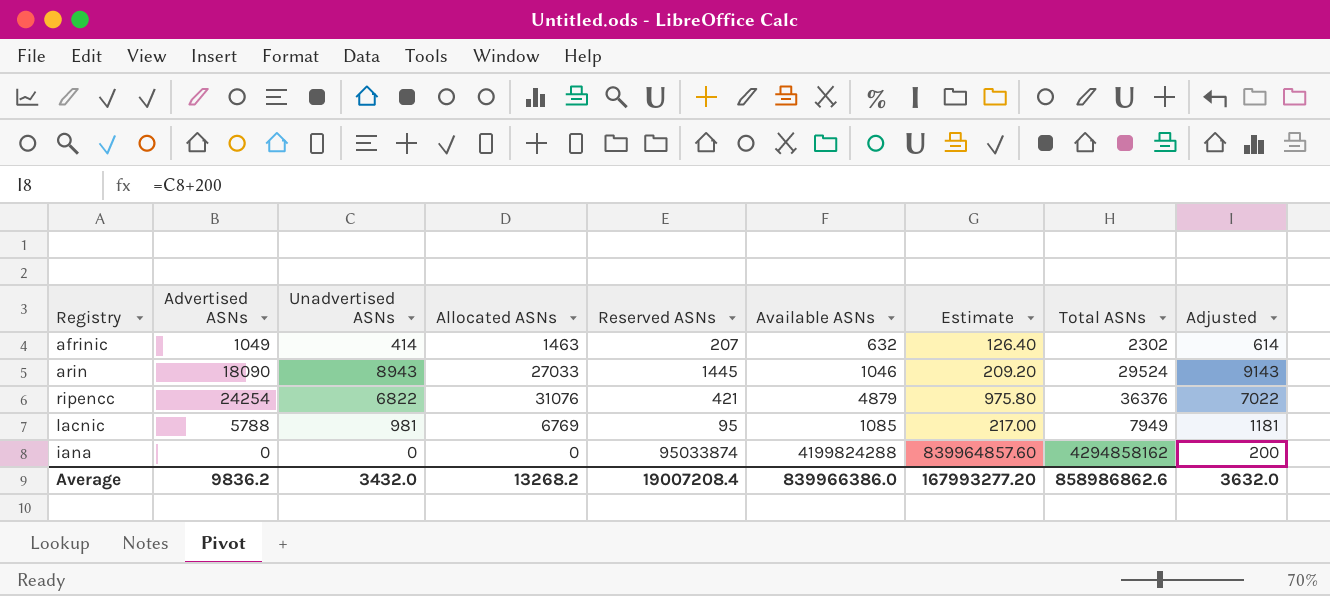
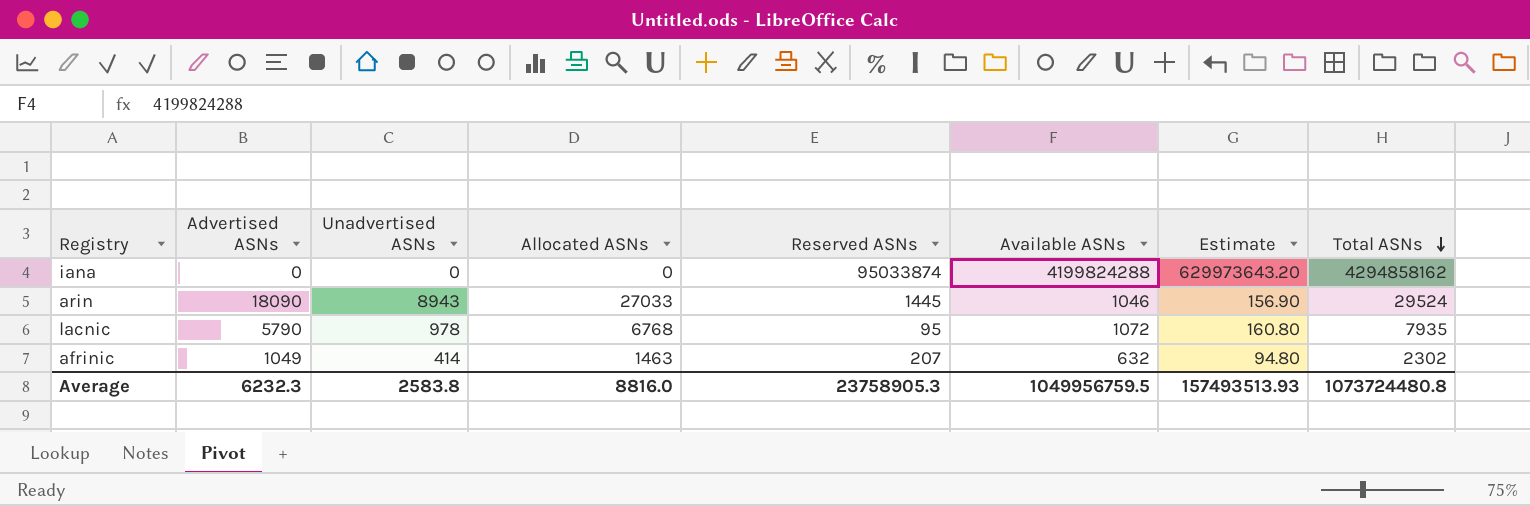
row order: none -> Total ASNs descending
column Adjusted | formula: [Unadvertised ASNs] + 200 -> none
column Estimate | formula: [Available ASNs] * 0.2 -> [Available ASNs] * 0.15
row ripencc: 24254 | 6822 | 31076 | 421 | 4879 | 975.80 | 36376 | 7022 -> none
lacnic | Advertised ASNs: 5788 -> 5790
lacnic | Unadvertised ASNs: 981 -> 978
lacnic | Allocated ASNs: 6769 -> 6768
lacnic | Available ASNs: 1085 -> 1072
lacnic | Total ASNs: 7949 -> 7935
Average | Advertised ASNs: 9836.2 -> 6232.3
Average | Unadvertised ASNs: 3432.0 -> 2583.8
Average | Allocated ASNs: 13268.2 -> 8816.0
Average | Reserved ASNs: 19007208.4 -> 23758905.3
Average | Available ASNs: 839966386.0 -> 1049956759.5
Average | Estimate: 167993277.20 -> 157493513.93
Average | Total ASNs: 858986862.6 -> 1073724480.8

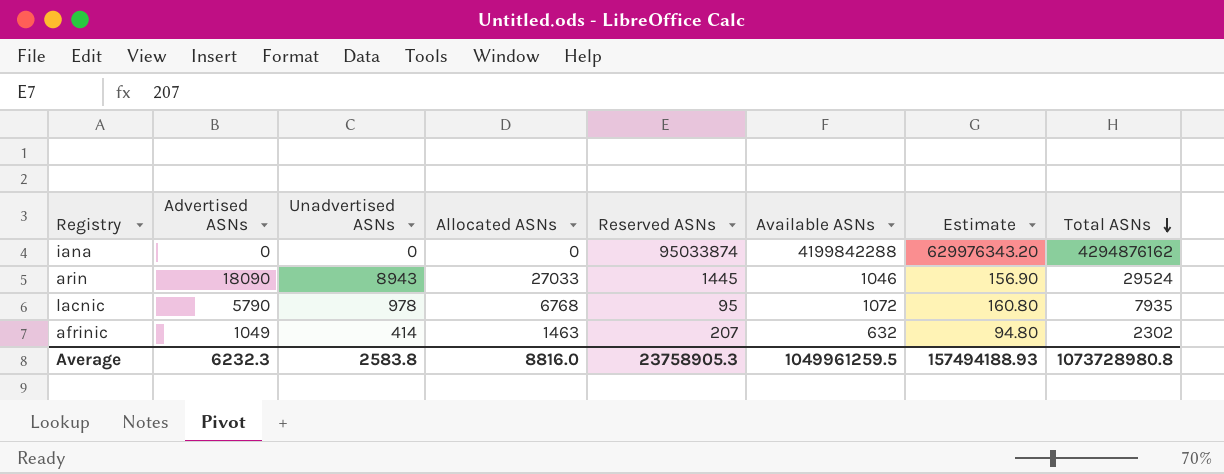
iana | Available ASNs: 4199824288 -> 4199842288
iana | Estimate: 629973643.20 -> 629976343.20
iana | Total ASNs: 4294858162 -> 4294876162
Average | Available ASNs: 1049956759.5 -> 1049961259.5
Average | Estimate: 157493513.93 -> 157494188.93
Average | Total ASNs: 1073724480.8 -> 1073728980.8

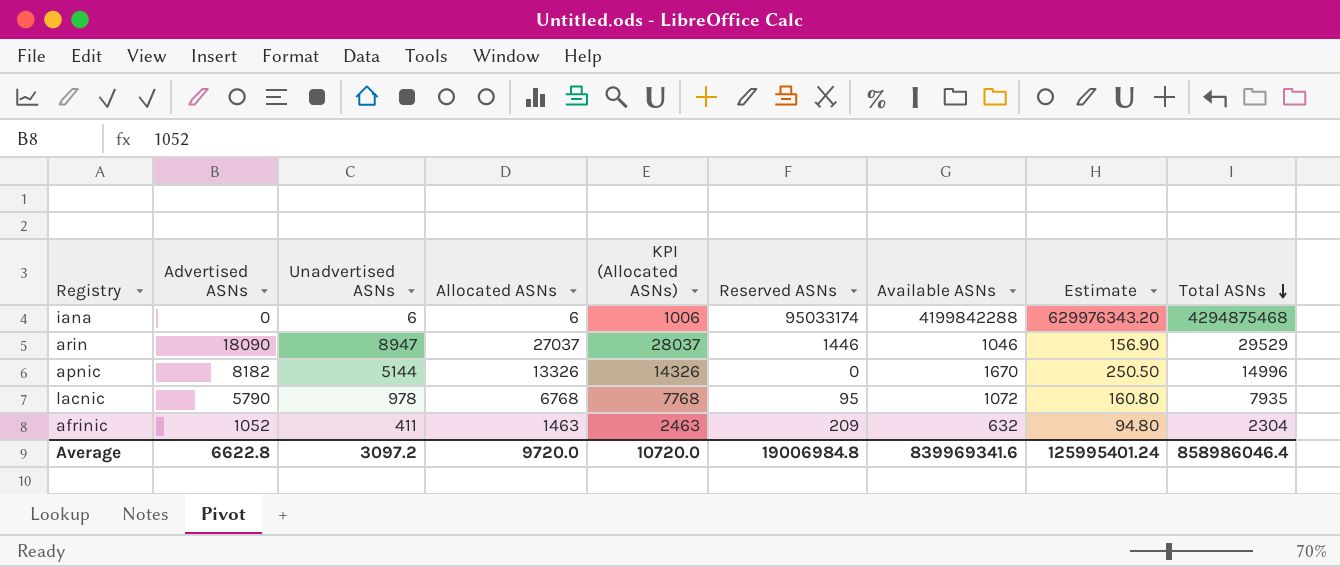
column KPI (Allocated ASNs) | formula: none -> [Allocated ASNs] + 1000
iana | Unadvertised ASNs: 0 -> 6
iana | Allocated ASNs: 0 -> 6
iana | Reserved ASNs: 95033874 -> 95033174
iana | Total ASNs: 4294876162 -> 4294875468
arin | Unadvertised ASNs: 8943 -> 8947
arin | Allocated ASNs: 27033 -> 27037
arin | Reserved ASNs: 1445 -> 1446
arin | Total ASNs: 29524 -> 29529
row apnic: none -> 8182 | 5144 | 13326 | 14326 | 0 | 1670 | 250.50 | 14996
afrinic | Advertised ASNs: 1049 -> 1052
afrinic | Unadvertised ASNs: 414 -> 411
afrinic | Reserved ASNs: 207 -> 209
afrinic | Total ASNs: 2302 -> 2304
Average | Advertised ASNs: 6232.3 -> 6622.8
Average | Unadvertised ASNs: 2583.8 -> 3097.2
Average | Allocated ASNs: 8816.0 -> 9720.0
Average | Reserved ASNs: 23758905.3 -> 19006984.8
Average | Available ASNs: 1049961259.5 -> 839969341.6
Average | Estimate: 157494188.93 -> 125995401.24
Average | Total ASNs: 1073728980.8 -> 858986046.4

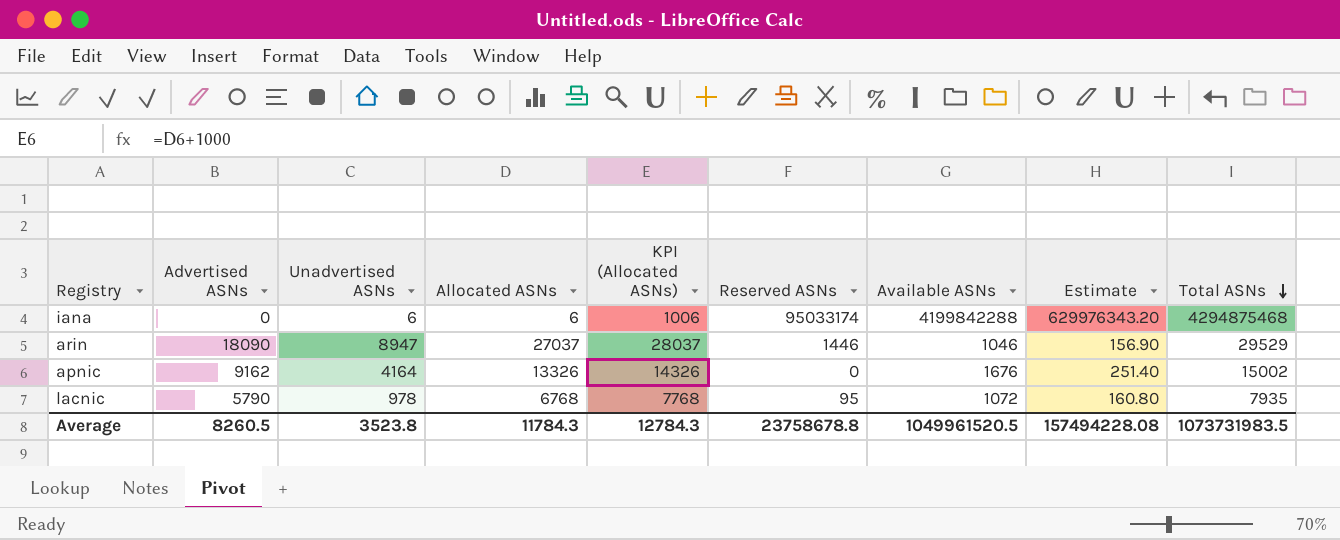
row afrinic: 1052 | 411 | 1463 | 2463 | 209 | 632 | 94.80 | 2304 -> none
apnic | Advertised ASNs: 8182 -> 9162
apnic | Unadvertised ASNs: 5144 -> 4164
apnic | Available ASNs: 1670 -> 1676
apnic | Estimate: 250.50 -> 251.40
apnic | Total ASNs: 14996 -> 15002
Average | Advertised ASNs: 6622.8 -> 8260.5
Average | Unadvertised ASNs: 3097.2 -> 3523.8
Average | Allocated ASNs: 9720.0 -> 11784.3
Average | KPI (Allocated ASNs): 10720.0 -> 12784.3
Average | Reserved ASNs: 19006984.8 -> 23758678.8
Average | Available ASNs: 839969341.6 -> 1049961520.5
Average | Estimate: 125995401.24 -> 157494228.08
Average | Total ASNs: 858986046.4 -> 1073731983.5

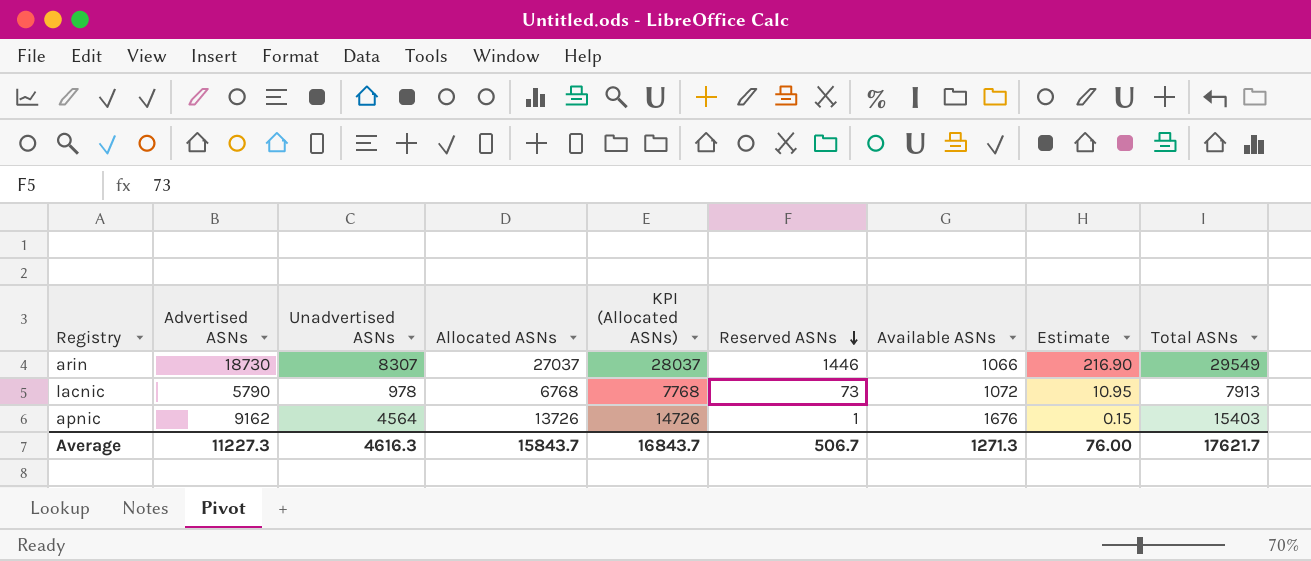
row order: Total ASNs descending -> Reserved ASNs descending
column Estimate | formula: [Available ASNs] * 0.15 -> [Reserved ASNs] * 0.15
row iana: 0 | 6 | 6 | 1006 | 95033174 | 4199842288 | 629976343.20 | 4294875468 -> none
arin | Advertised ASNs: 18090 -> 18730
arin | Unadvertised ASNs: 8947 -> 8307
arin | Available ASNs: 1046 -> 1066
arin | Total ASNs: 29529 -> 29549
lacnic | Reserved ASNs: 95 -> 73
lacnic | Total ASNs: 7935 -> 7913
apnic | Unadvertised ASNs: 4164 -> 4564
apnic | Allocated ASNs: 13326 -> 13726
apnic | KPI (Allocated ASNs): 14326 -> 14726
apnic | Reserved ASNs: 0 -> 1
apnic | Total ASNs: 15002 -> 15403
Average | Advertised ASNs: 8260.5 -> 11227.3
Average | Unadvertised ASNs: 3523.8 -> 4616.3
Average | Allocated ASNs: 11784.3 -> 15843.7
Average | KPI (Allocated ASNs): 12784.3 -> 16843.7
Average | Reserved ASNs: 23758678.8 -> 506.7
Average | Available ASNs: 1049961520.5 -> 1271.3
Average | Estimate: 157494228.08 -> 76.00
Average | Total ASNs: 1073731983.5 -> 17621.7

